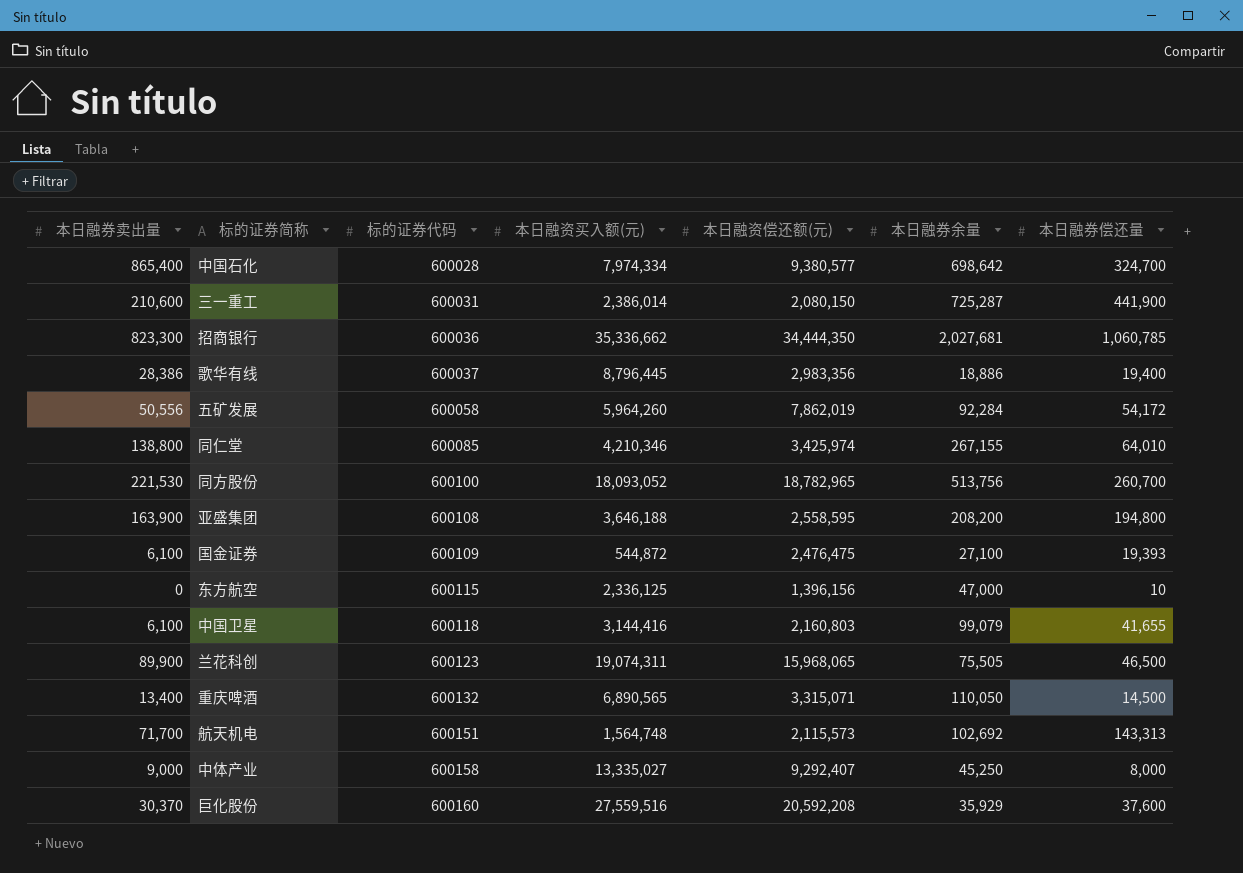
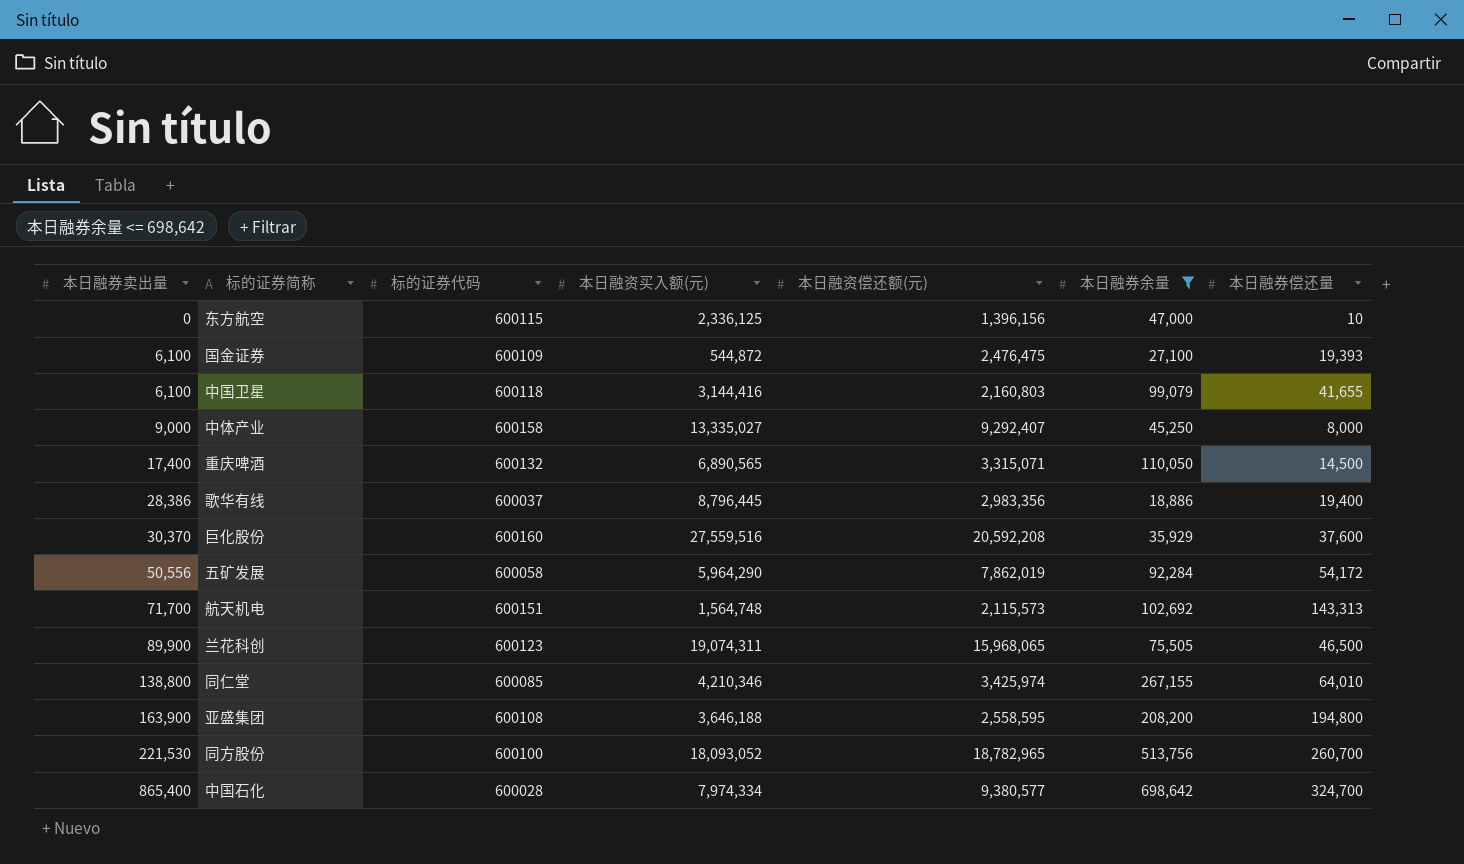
filter: none -> 本日融券余量 <= 698,642
row order: 标的证券代码 ascending -> 本日融券卖出量 ascending
重庆啤酒 | 本日融券卖出量: 13,400 -> 17,400
五矿发展 | 本日融资买入额(元): 5,964,260 -> 5,964,290

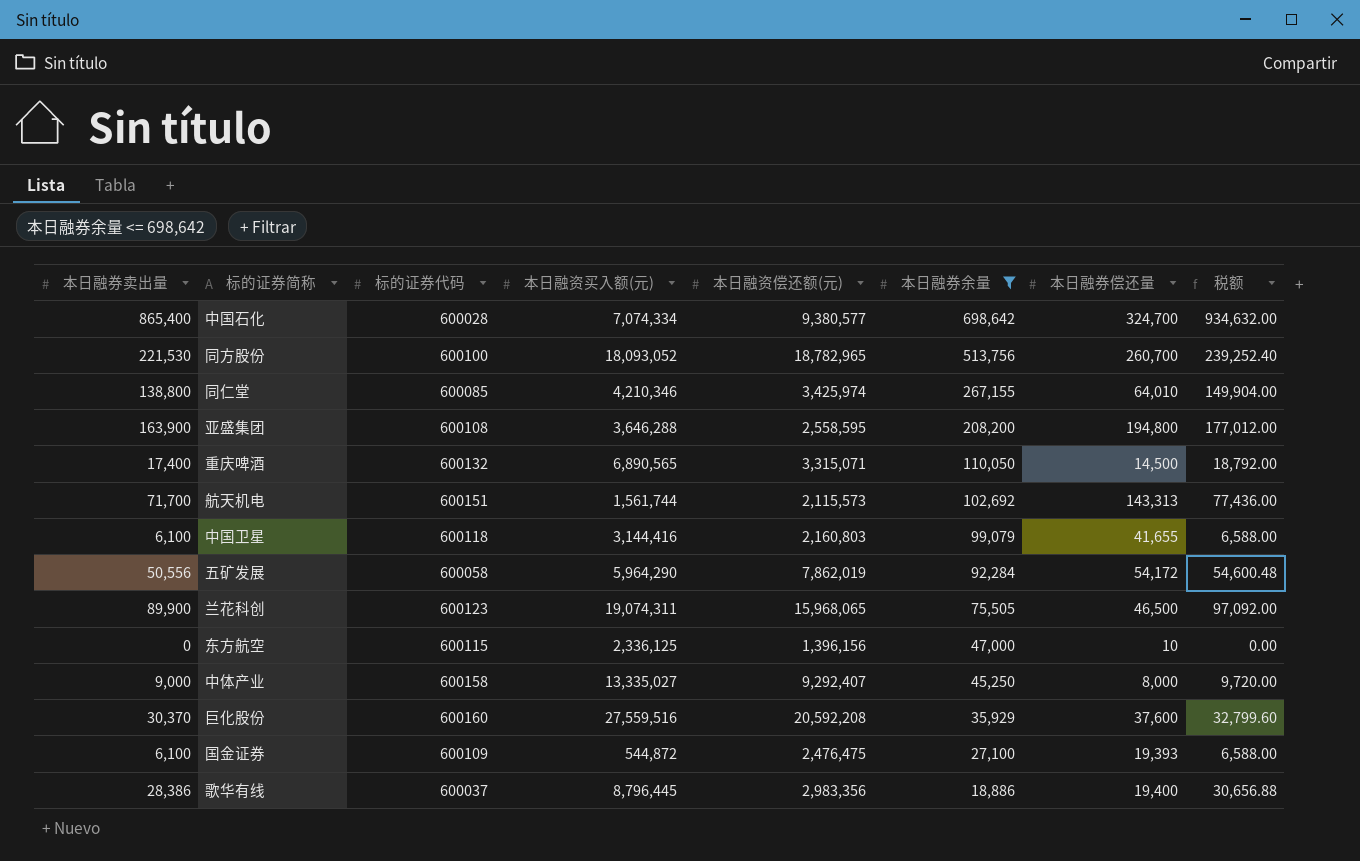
row order: 本日融券卖出量 ascending -> 本日融券余量 descending
column 税额 | formula: none -> [本日融券卖出量] * 1.08
中国石化 | 本日融资买入额(元): 7,974,334 -> 7,074,334
亚盛集团 | 本日融资买入额(元): 3,646,188 -> 3,646,288
航天机电 | 本日融资买入额(元): 1,564,748 -> 1,561,744

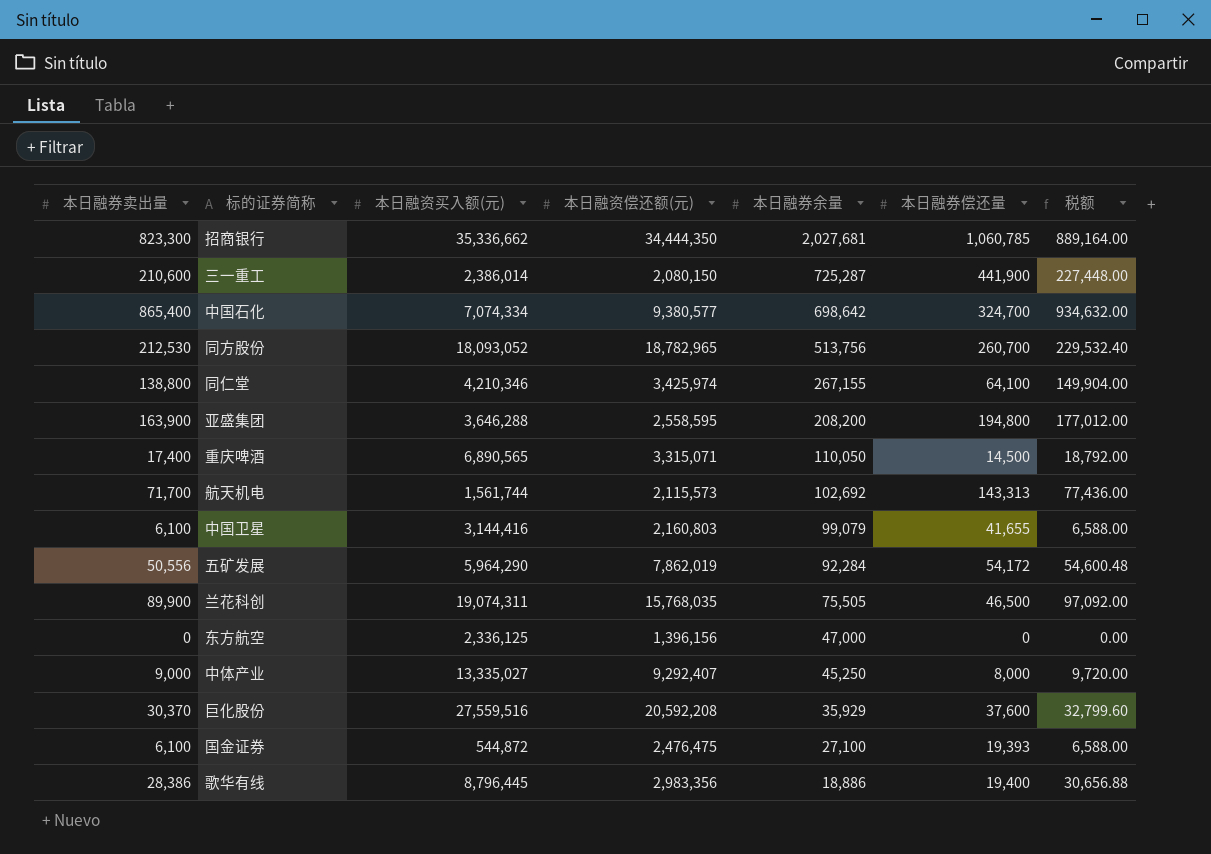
filter: 本日融券余量 <= 698,642 -> none
column 标的证券代码 | position: 3 -> none
同方股份 | 本日融券卖出量: 221,530 -> 212,530
同方股份 | 税额: 239,252.40 -> 229,532.40
同仁堂 | 本日融券偿还量: 64,010 -> 64,100
兰花科创 | 本日融资偿还额(元): 15,968,065 -> 15,768,035
东方航空 | 本日融券偿还量: 10 -> 0

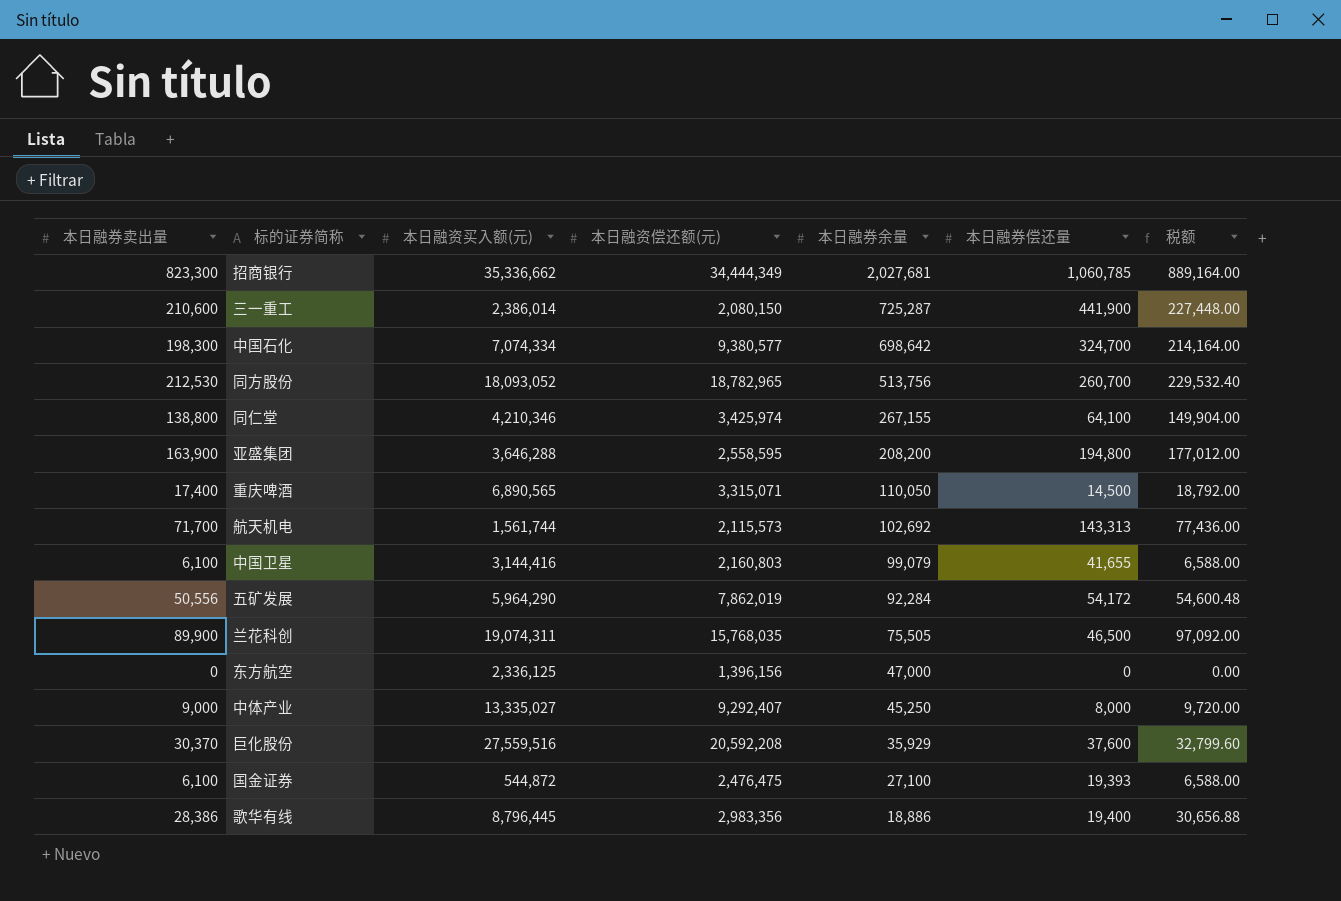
招商银行 | 本日融资偿还额(元): 34,444,350 -> 34,444,349
中国石化 | 本日融券卖出量: 865,400 -> 198,300
中国石化 | 税额: 934,632.00 -> 214,164.00

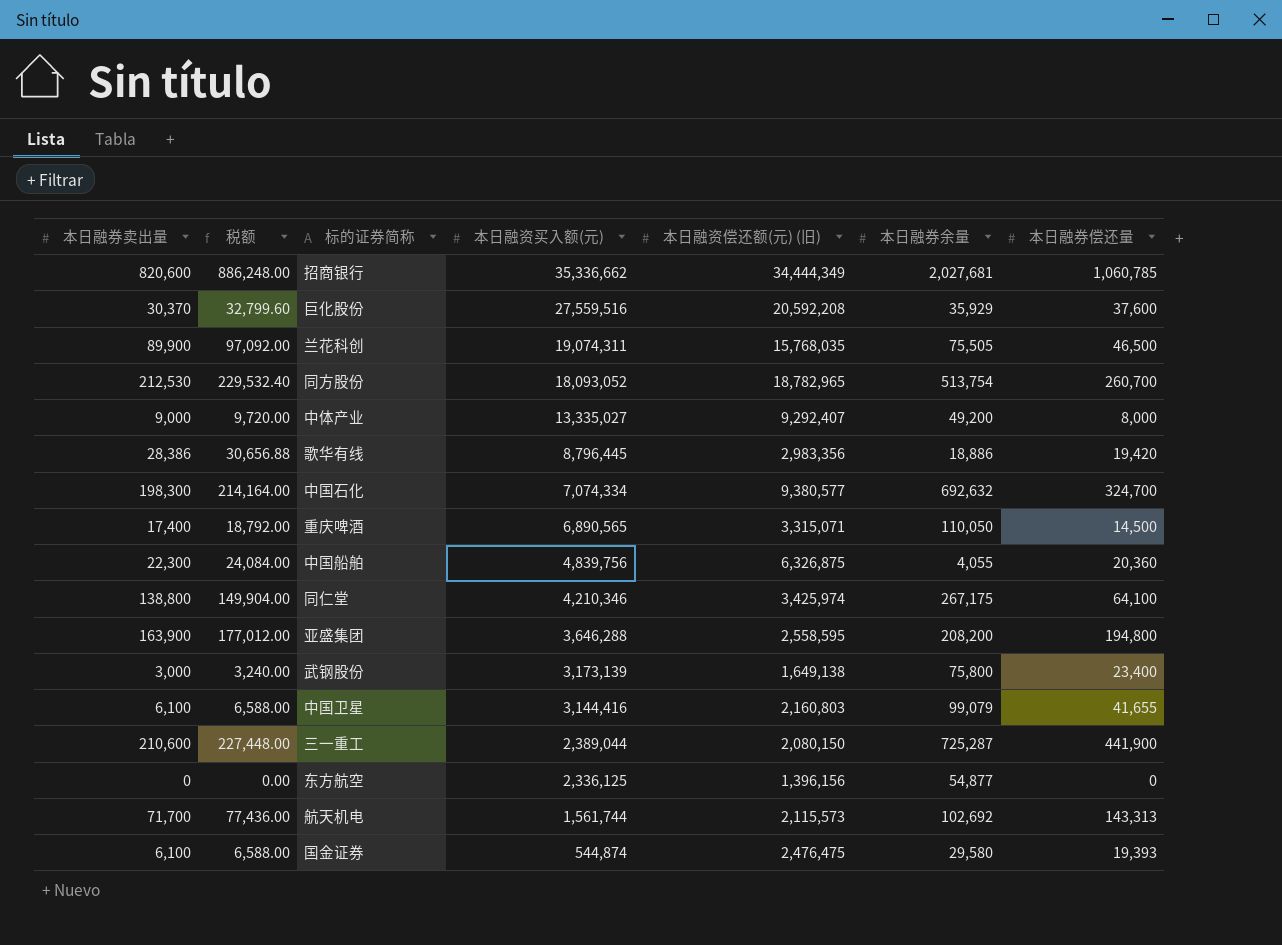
row order: 本日融券余量 descending -> 本日融资买入额(元) descending
column 税额 | position: 7 -> 2
column name: 本日融资偿还额(元) -> 本日融资偿还额(元) (旧)
row 五矿发展: 50,556 | 5,964,290 | 7,862,019 | 92,284 | 54,172 | 54,600.48 -> none
招商银行 | 本日融券卖出量: 823,300 -> 820,600
招商银行 | 税额: 889,164.00 -> 886,248.00
同方股份 | 本日融券余量: 513,756 -> 513,754
中体产业 | 本日融券余量: 45,250 -> 49,200
歌华有线 | 本日融券偿还量: 19,400 -> 19,420
中国石化 | 本日融券余量: 698,642 -> 692,632
row 中国船舶: none -> 22,300 | 24,084.00 | 4,839,756 | 6,326,875 | 4,055 | 20,360
同仁堂 | 本日融券余量: 267,155 -> 267,175
row 武钢股份: none -> 3,000 | 3,240.00 | 3,173,139 | 1,649,138 | 75,800 | 23,400
三一重工 | 本日融资买入额(元): 2,386,014 -> 2,389,044
东方航空 | 本日融券余量: 47,000 -> 54,877
国金证券 | 本日融资买入额(元): 544,872 -> 544,874
国金证券 | 本日融券余量: 27,100 -> 29,580

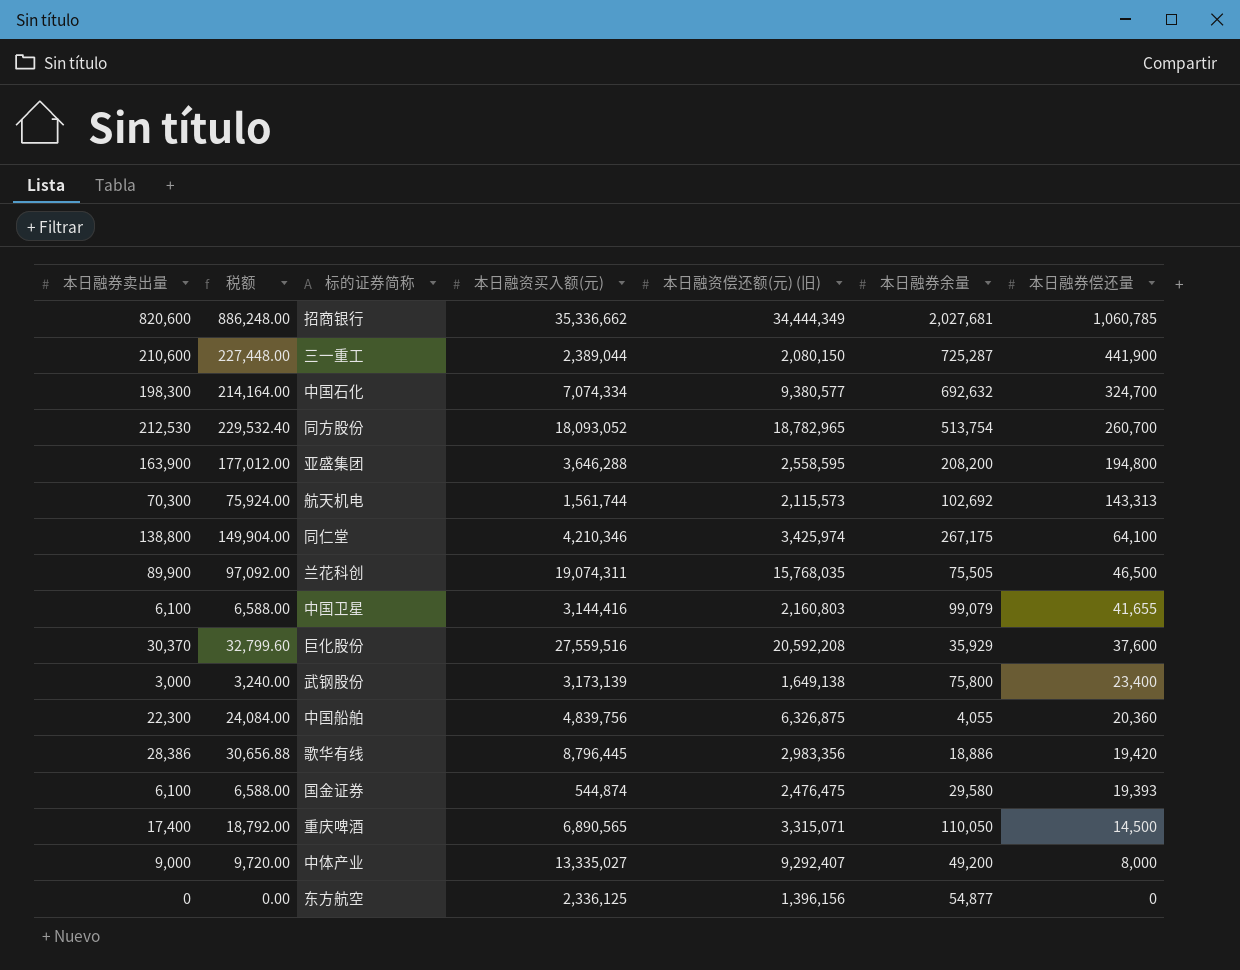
row order: 本日融资买入额(元) descending -> 本日融券偿还量 descending
航天机电 | 本日融券卖出量: 71,700 -> 70,300
航天机电 | 税额: 77,436.00 -> 75,924.00

